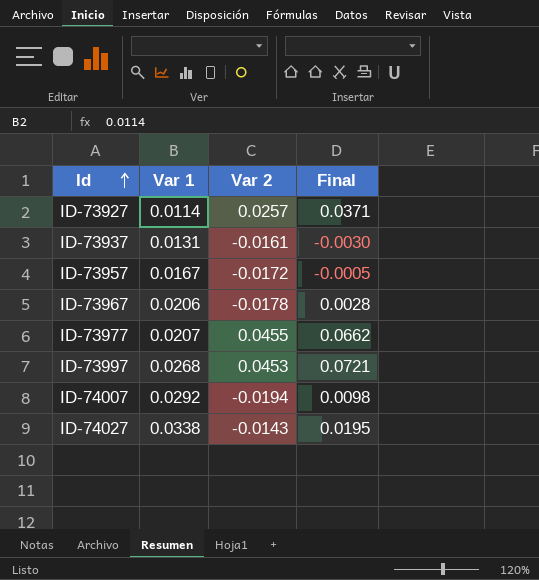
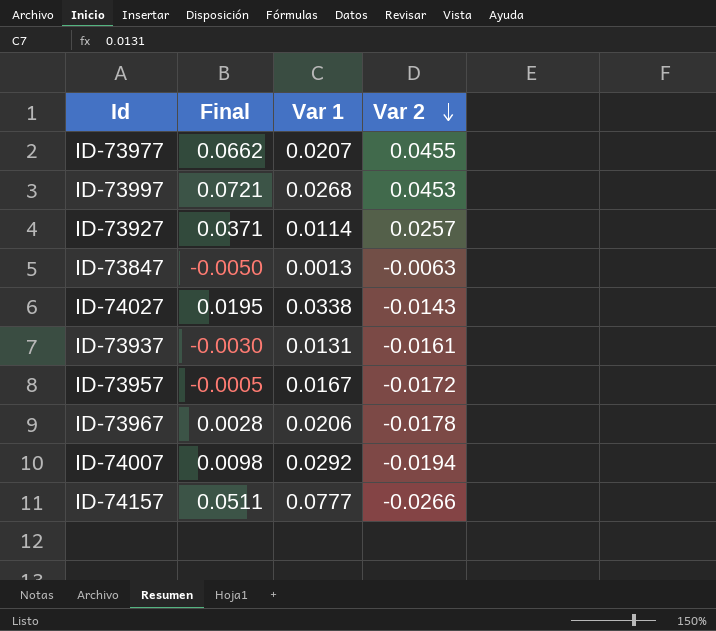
row order: Id ascending -> Var 2 descending
column Final | position: 4 -> 2
row ID-73847: none -> -0.0050 | 0.0013 | -0.0063
row ID-74157: none -> 0.0511 | 0.0777 | -0.0266

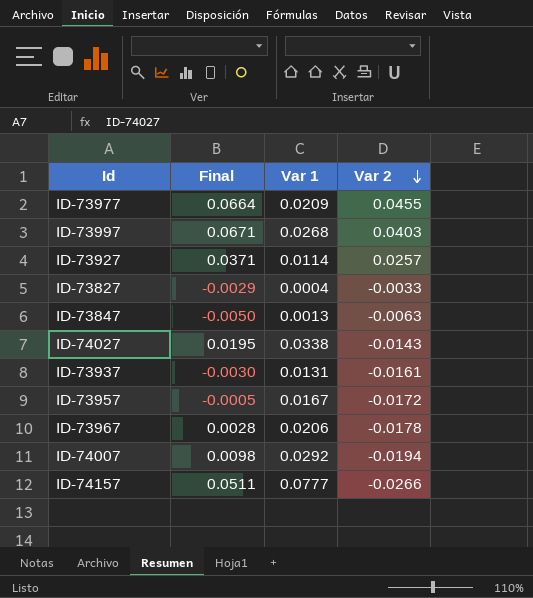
ID-73977 | Final: 0.0662 -> 0.0664
ID-73977 | Var 1: 0.0207 -> 0.0209
ID-73997 | Final: 0.0721 -> 0.0671
ID-73997 | Var 2: 0.0453 -> 0.0403
row ID-73827: none -> -0.0029 | 0.0004 | -0.0033

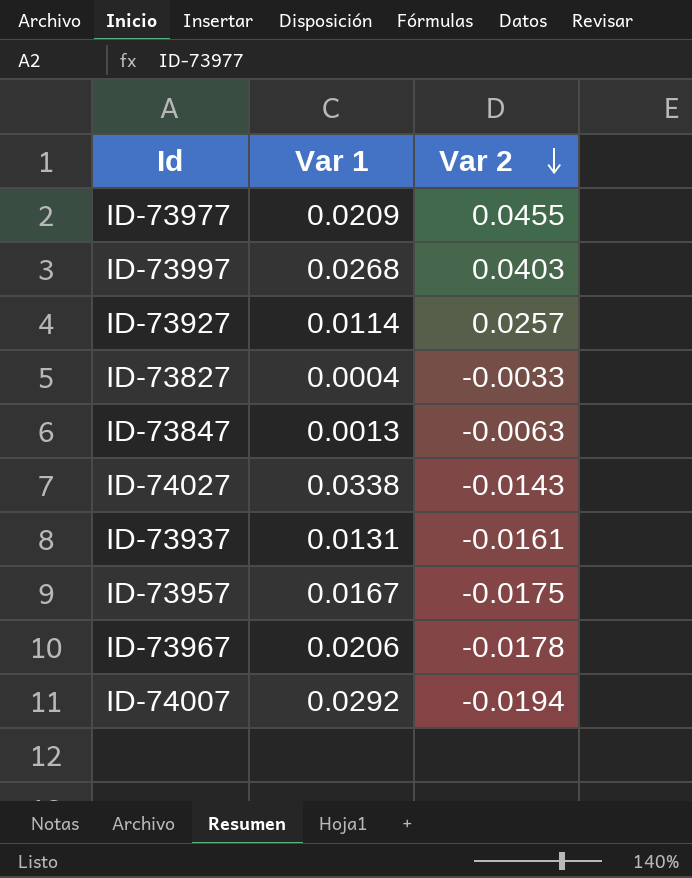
column Final | formula: [Var 1] + [Var 2] -> none
row ID-74157: 0.0511 | 0.0777 | -0.0266 -> none
ID-73957 | Var 2: -0.0172 -> -0.0175

